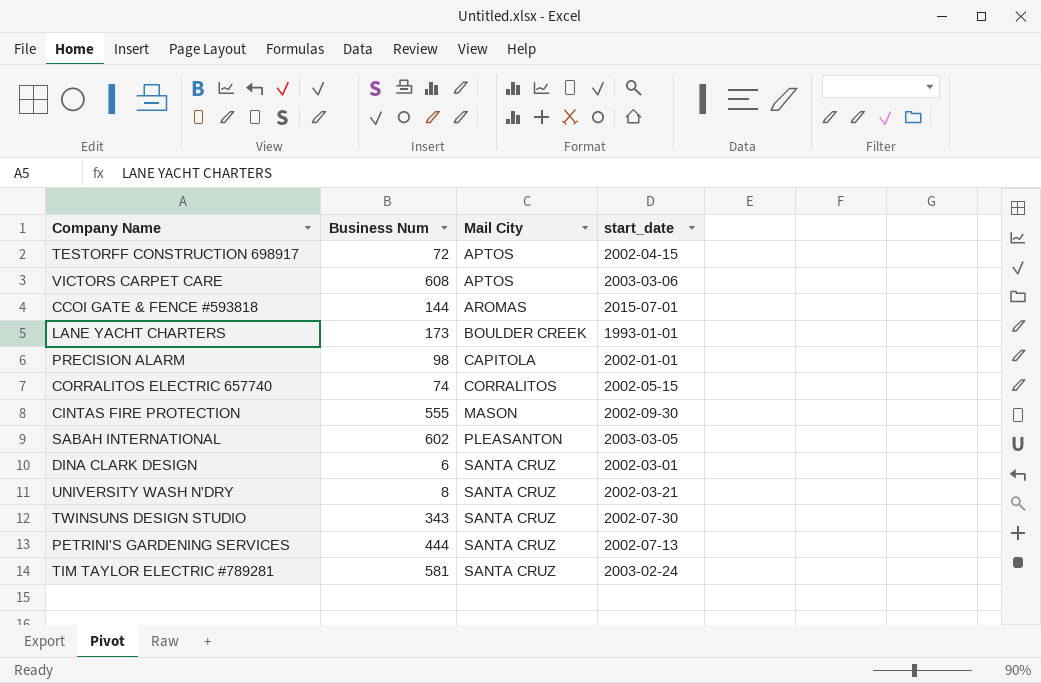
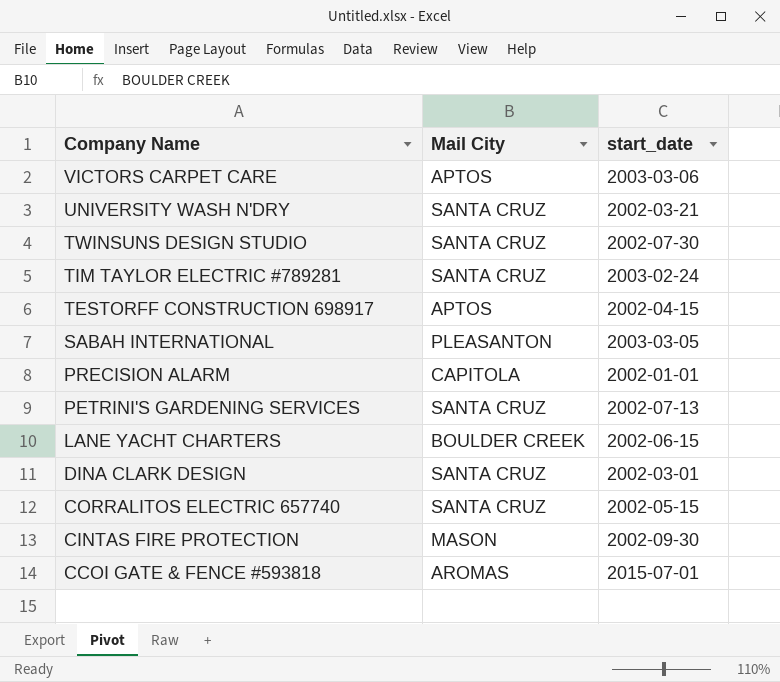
row order: Mail City ascending -> Company Name descending
column Business Num | position: 2 -> none
LANE YACHT CHARTERS | start_date: 1993-01-01 -> 2002-06-15
CORRALITOS ELECTRIC 657740 | Mail City: CORRALITOS -> SANTA CRUZ

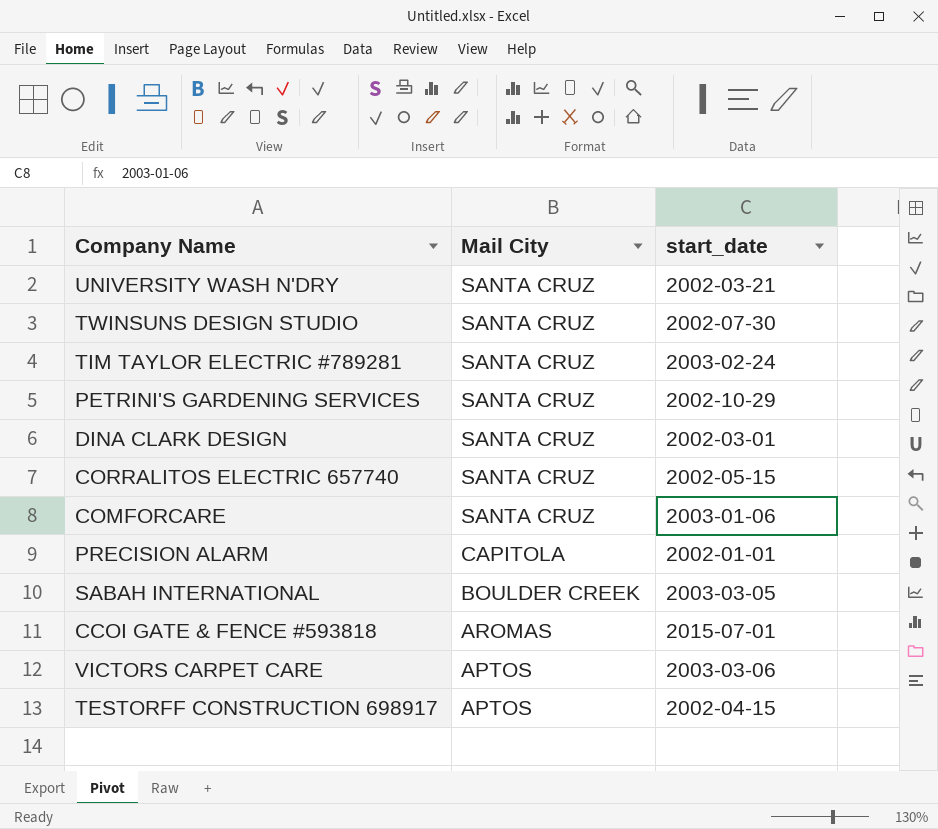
row order: Company Name descending -> Mail City descending
row LANE YACHT CHARTERS: BOULDER CREEK | 2002-06-15 -> none
row CINTAS FIRE PROTECTION: MASON | 2002-09-30 -> none
PETRINI'S GARDENING SERVICES | start_date: 2002-07-13 -> 2002-10-29
row COMFORCARE: none -> SANTA CRUZ | 2003-01-06
SABAH INTERNATIONAL | Mail City: PLEASANTON -> BOULDER CREEK

